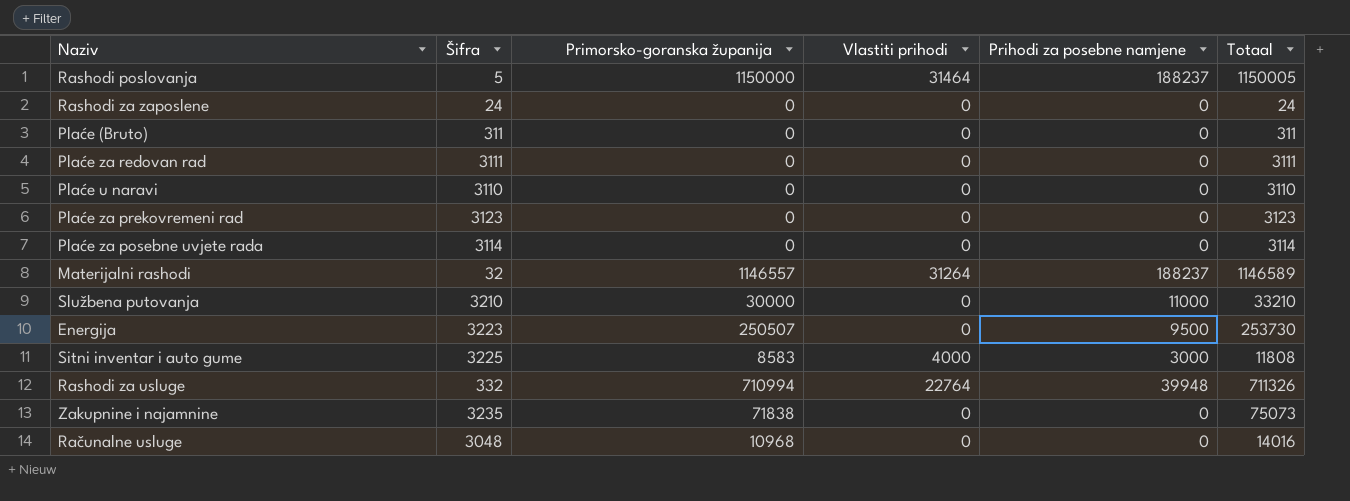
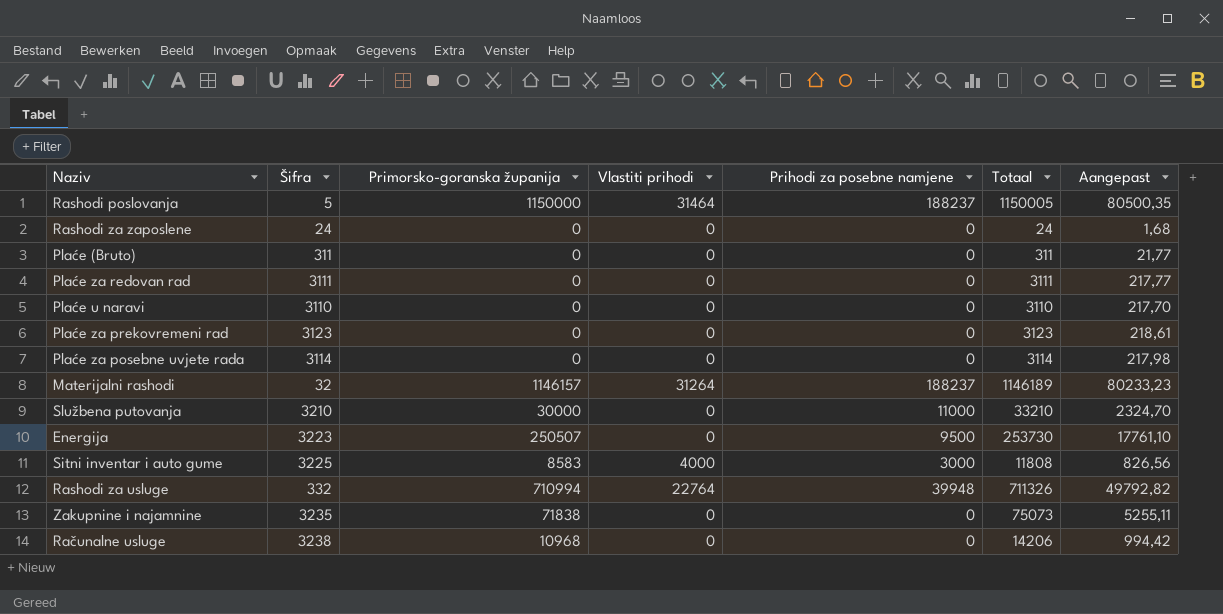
column Aangepast | formula: none -> [Totaal] * 0,07
Materijalni rashodi | Primorsko-goranska županija: 1146557 -> 1146157
Materijalni rashodi | Totaal: 1146589 -> 1146189
Računalne usluge | Šifra: 3048 -> 3238
Računalne usluge | Totaal: 14016 -> 14206

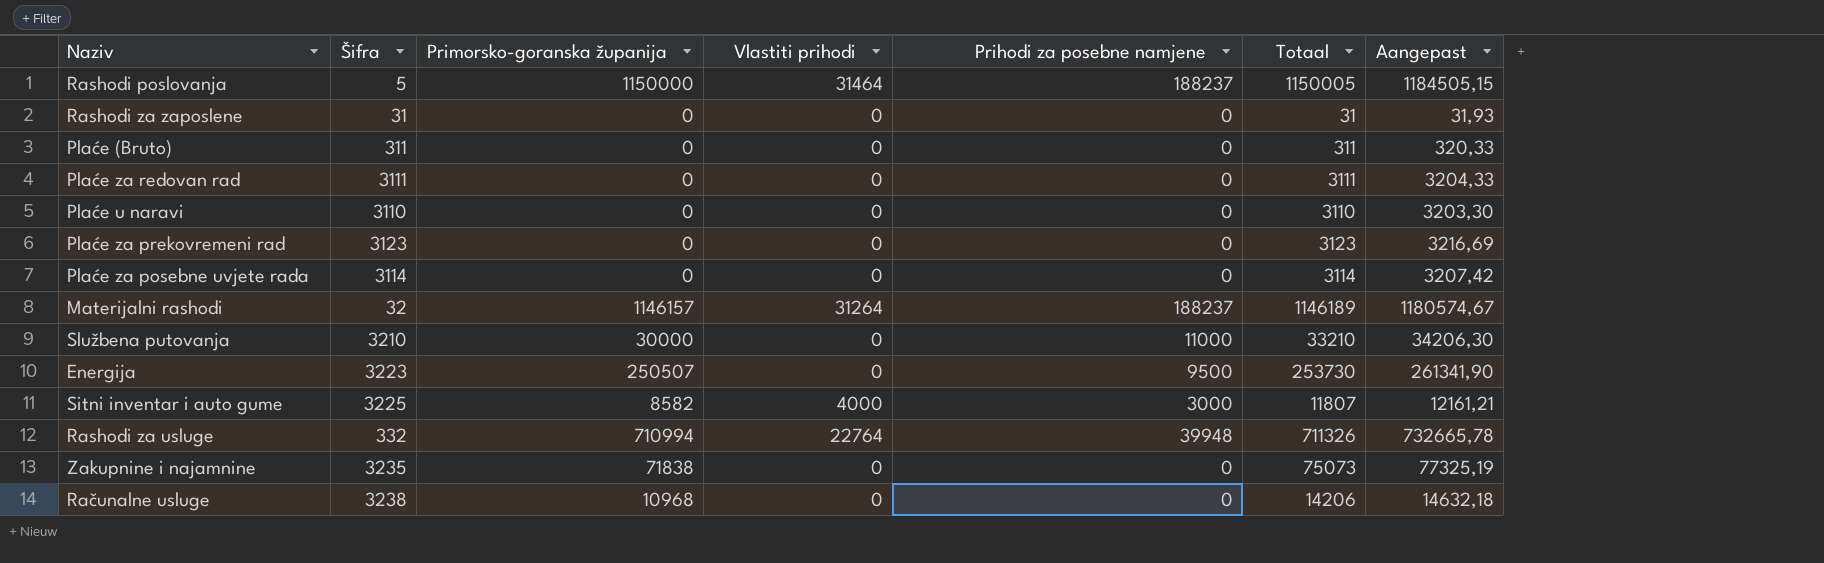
column Aangepast | formula: [Totaal] * 0,07 -> [Totaal] * 1,03
Rashodi za zaposlene | Šifra: 24 -> 31
Rashodi za zaposlene | Totaal: 24 -> 31
Sitni inventar i auto gume | Primorsko-goranska županija: 8583 -> 8582
Sitni inventar i auto gume | Totaal: 11808 -> 11807

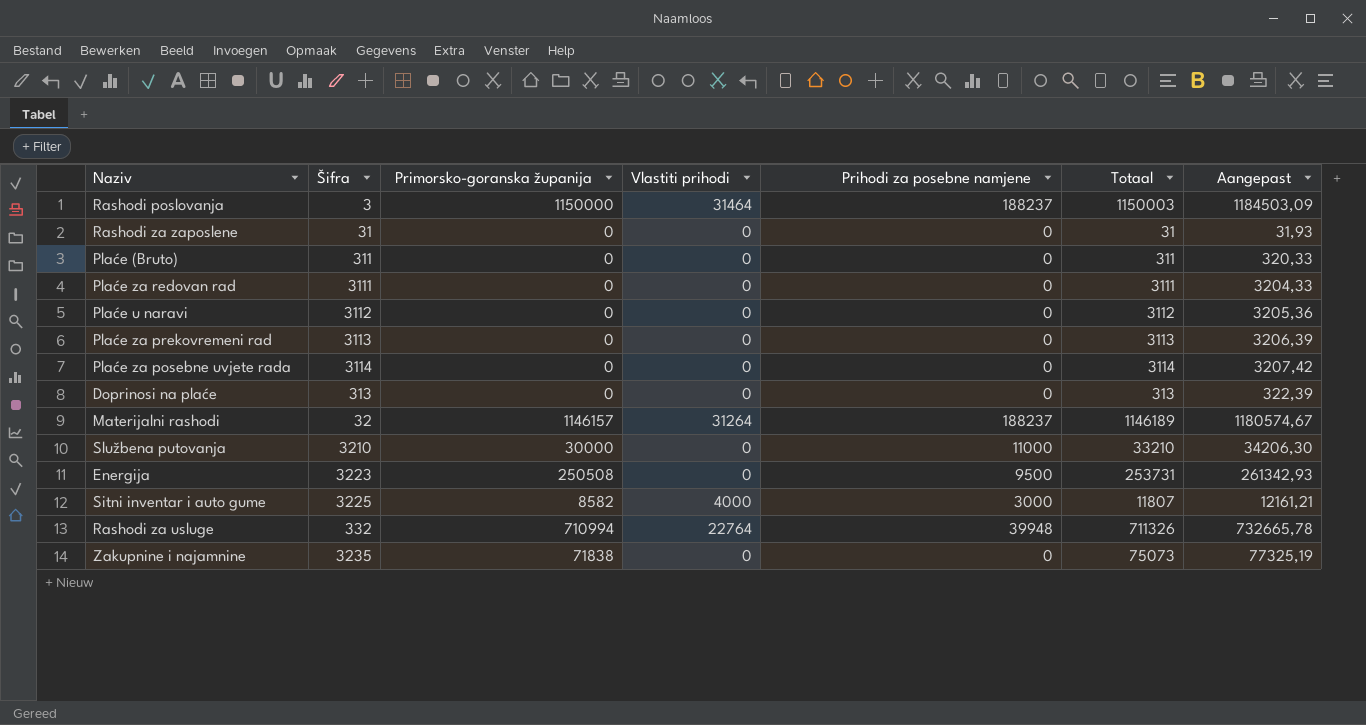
row Računalne usluge: 3238 | 10968 | 0 | 0 | 14206 | 14632,18 -> none
Rashodi poslovanja | Šifra: 5 -> 3
Rashodi poslovanja | Totaal: 1150005 -> 1150003
Rashodi poslovanja | Aangepast: 1184505,15 -> 1184503,09
Plaće u naravi | Šifra: 3110 -> 3112
Plaće u naravi | Totaal: 3110 -> 3112
Plaće u naravi | Aangepast: 3203,30 -> 3205,36
Plaće za prekovremeni rad | Šifra: 3123 -> 3113
Plaće za prekovremeni rad | Totaal: 3123 -> 3113
Plaće za prekovremeni rad | Aangepast: 3216,69 -> 3206,39
row Doprinosi na plaće: none -> 313 | 0 | 0 | 0 | 313 | 322,39
Energija | Primorsko-goranska županija: 250507 -> 250508
Energija | Totaal: 253730 -> 253731
Energija | Aangepast: 261341,90 -> 261342,93

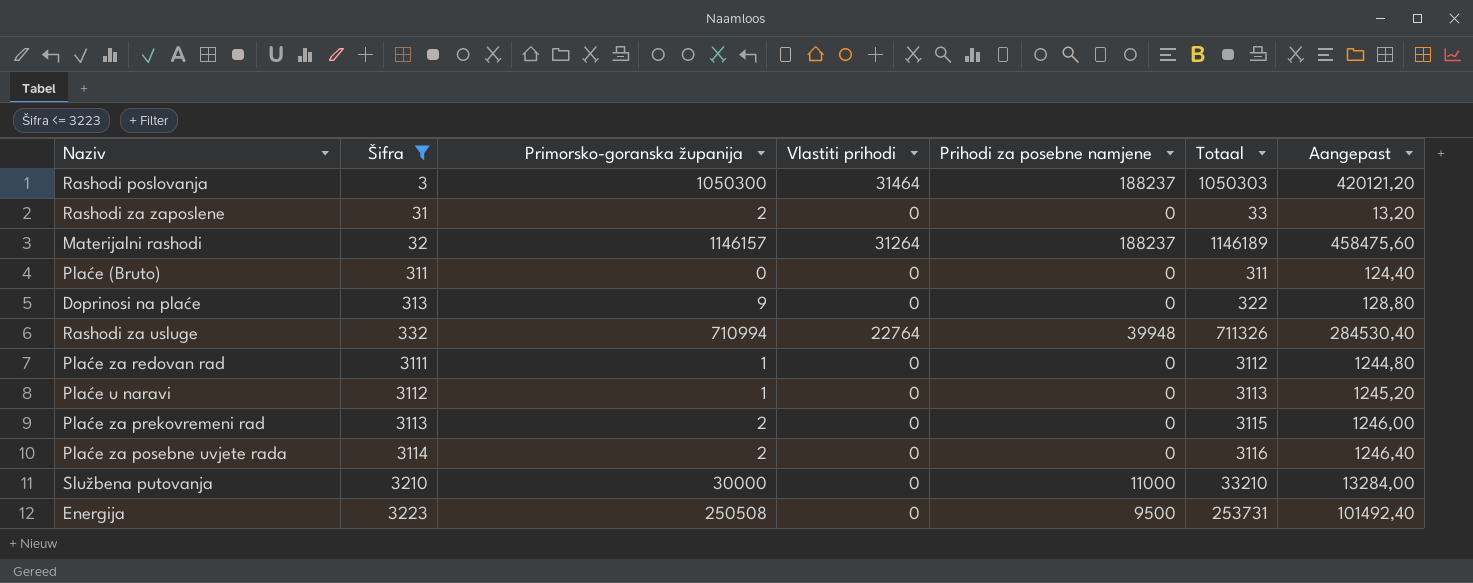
filter: none -> Šifra <= 3223
row order: none -> Šifra ascending
column Aangepast | formula: [Totaal] * 1,03 -> [Totaal] * 0,4
Rashodi poslovanja | Primorsko-goranska županija: 1150000 -> 1050300
Rashodi poslovanja | Totaal: 1150003 -> 1050303
Rashodi za zaposlene | Primorsko-goranska županija: 0 -> 2
Rashodi za zaposlene | Totaal: 31 -> 33
Doprinosi na plaće | Primorsko-goranska županija: 0 -> 9
Doprinosi na plaće | Totaal: 313 -> 322
Plaće za redovan rad | Primorsko-goranska županija: 0 -> 1
Plaće za redovan rad | Totaal: 3111 -> 3112
Plaće u naravi | Primorsko-goranska županija: 0 -> 1
Plaće u naravi | Totaal: 3112 -> 3113
Plaće za prekovremeni rad | Primorsko-goranska županija: 0 -> 2
Plaće za prekovremeni rad | Totaal: 3113 -> 3115
Plaće za posebne uvjete rada | Primorsko-goranska županija: 0 -> 2
Plaće za posebne uvjete rada | Totaal: 3114 -> 3116

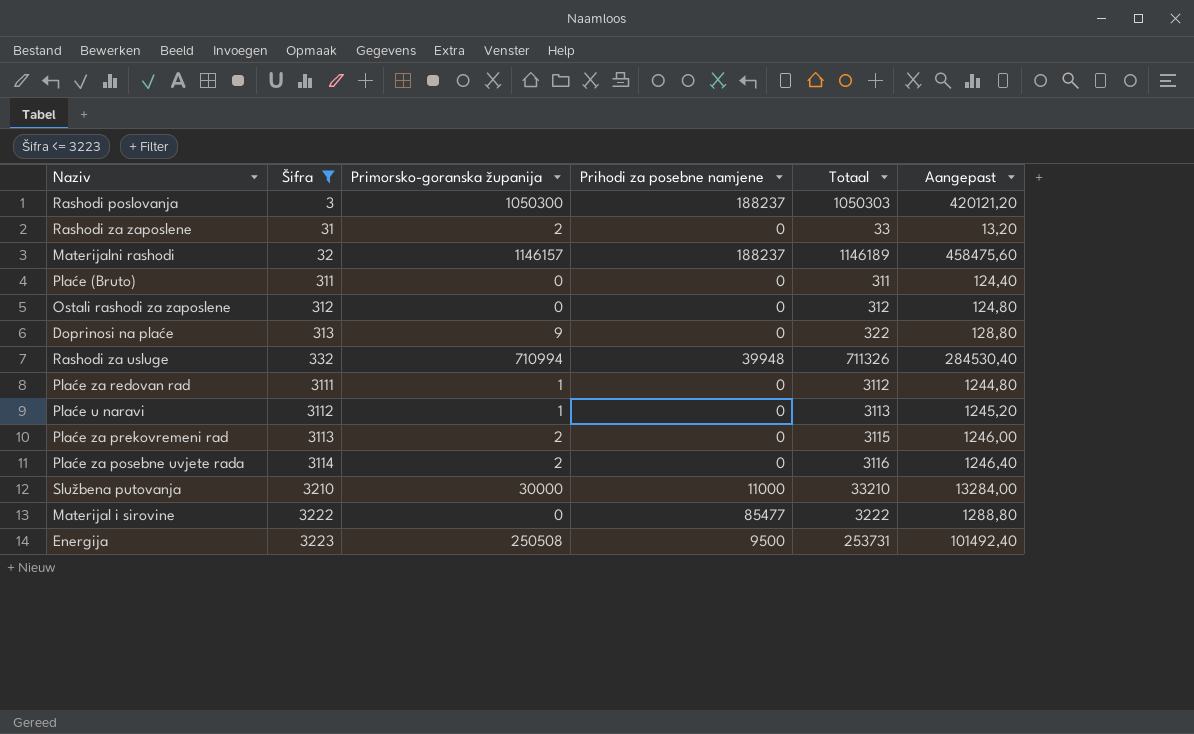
column Vlastiti prihodi | position: 4 -> none
row Ostali rashodi za zaposlene: none -> 312 | 0 | 0 | 312 | 124,80
row Materijal i sirovine: none -> 3222 | 0 | 85477 | 3222 | 1288,80

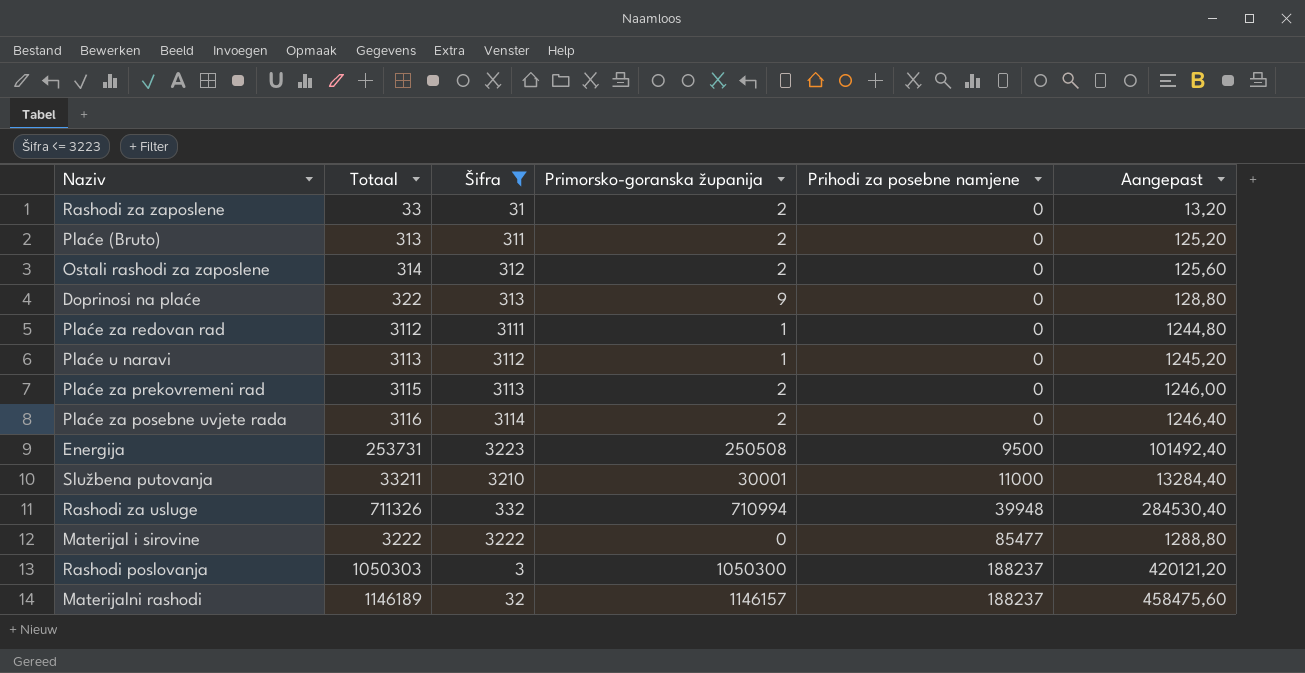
row order: Šifra ascending -> Prihodi za posebne namjene ascending
column Totaal | position: 5 -> 2
Plaće (Bruto) | Totaal: 311 -> 313
Plaće (Bruto) | Primorsko-goranska županija: 0 -> 2
Plaće (Bruto) | Aangepast: 124,40 -> 125,20
Ostali rashodi za zaposlene | Totaal: 312 -> 314
Ostali rashodi za zaposlene | Primorsko-goranska županija: 0 -> 2
Ostali rashodi za zaposlene | Aangepast: 124,80 -> 125,60
Službena putovanja | Totaal: 33210 -> 33211
Službena putovanja | Primorsko-goranska županija: 30000 -> 30001
Službena putovanja | Aangepast: 13284,00 -> 13284,40

